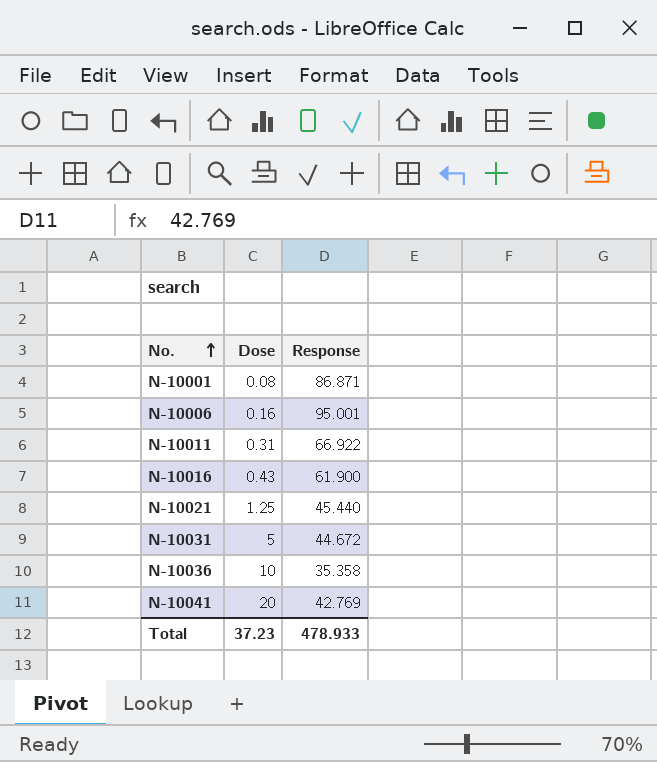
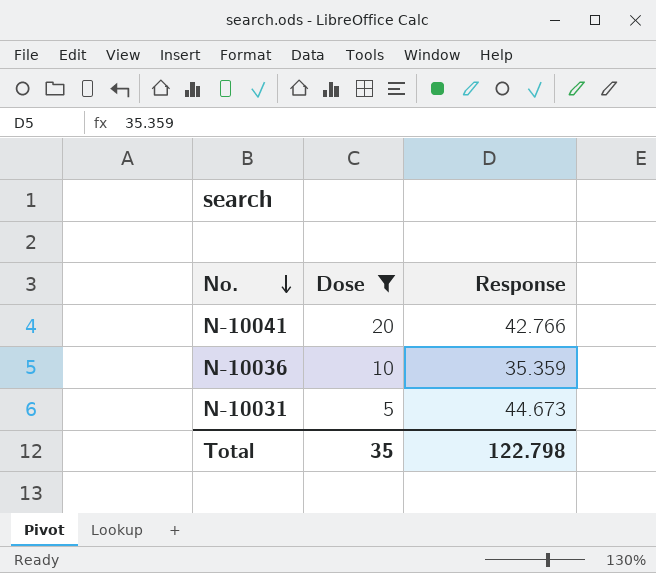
filter: none -> Dose >= 5
row order: No. ascending -> No. descending
N-10041 | Response: 42.769 -> 42.766
N-10036 | Response: 35.358 -> 35.359
N-10031 | Response: 44.672 -> 44.673
Total | Dose: 37.23 -> 35
Total | Response: 478.933 -> 122.798

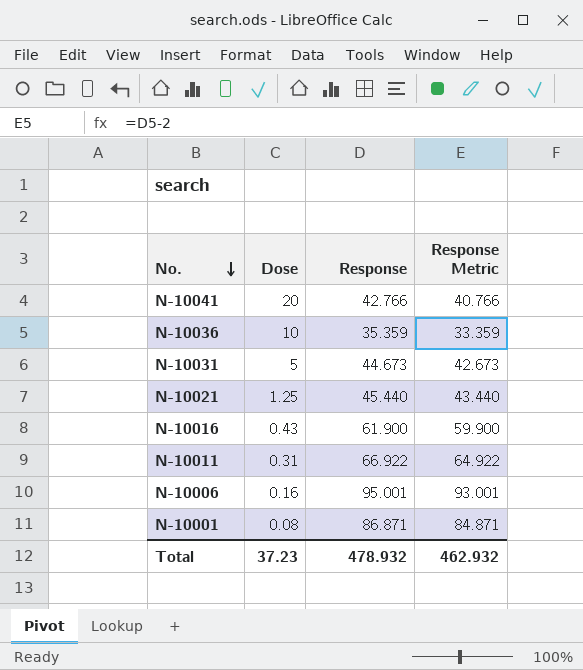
filter: Dose >= 5 -> none
column Response Metric | formula: none -> [Response] - 2
Total | Dose: 35 -> 37.23
Total | Response: 122.798 -> 478.932

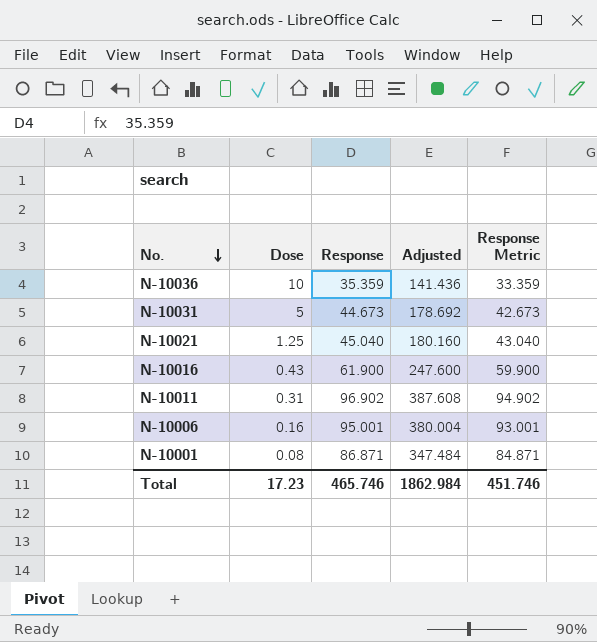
column Adjusted | formula: none -> [Response] * 4
row N-10041: 20 | 42.766 | 40.766 -> none
N-10021 | Response: 45.440 -> 45.040
N-10021 | Response Metric: 43.440 -> 43.040
N-10011 | Response: 66.922 -> 96.902
N-10011 | Response Metric: 64.922 -> 94.902
Total | Dose: 37.23 -> 17.23
Total | Response: 478.932 -> 465.746
Total | Response Metric: 462.932 -> 451.746

